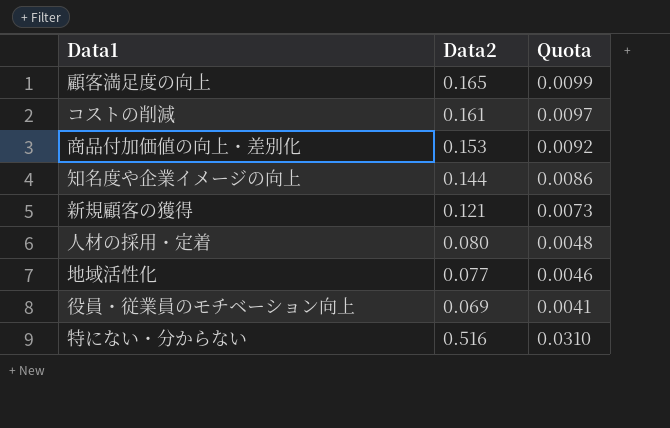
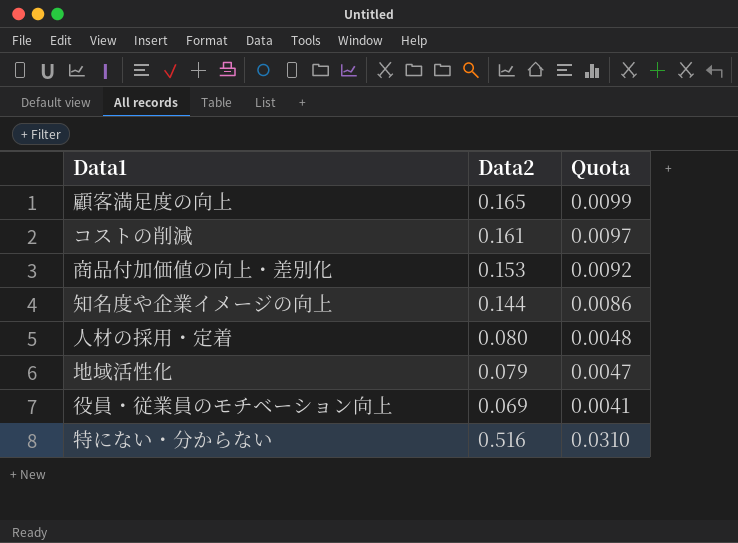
row 新規顧客の獲得: 0.121 | 0.0073 -> none
地域活性化 | Data2: 0.077 -> 0.079
地域活性化 | Quota: 0.0046 -> 0.0047

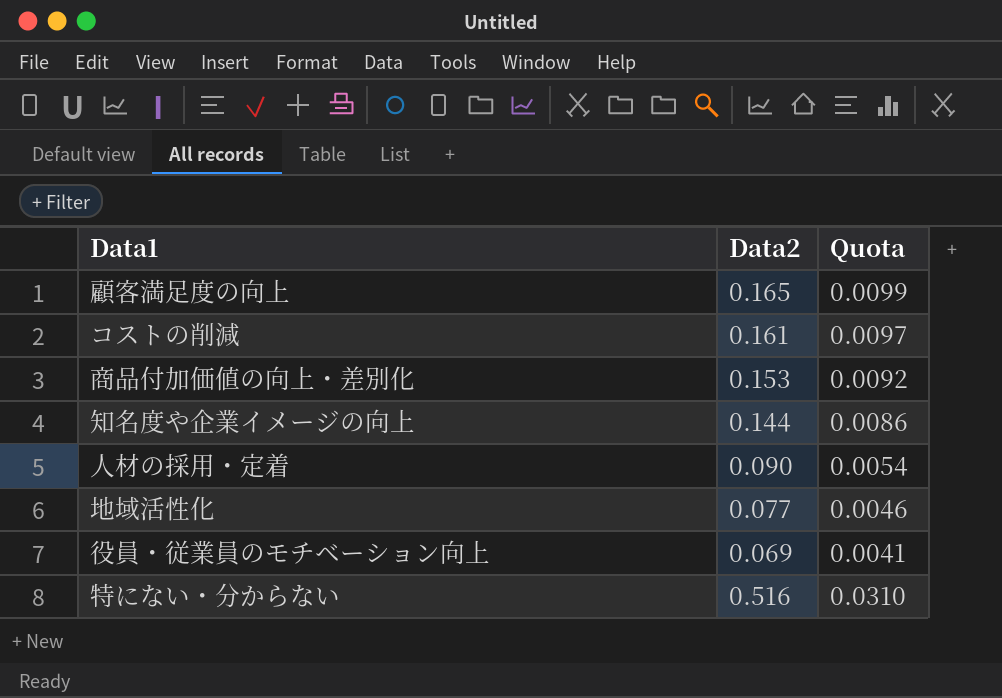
人材の採用・定着 | Data2: 0.080 -> 0.090
人材の採用・定着 | Quota: 0.0048 -> 0.0054
地域活性化 | Data2: 0.079 -> 0.077
地域活性化 | Quota: 0.0047 -> 0.0046

